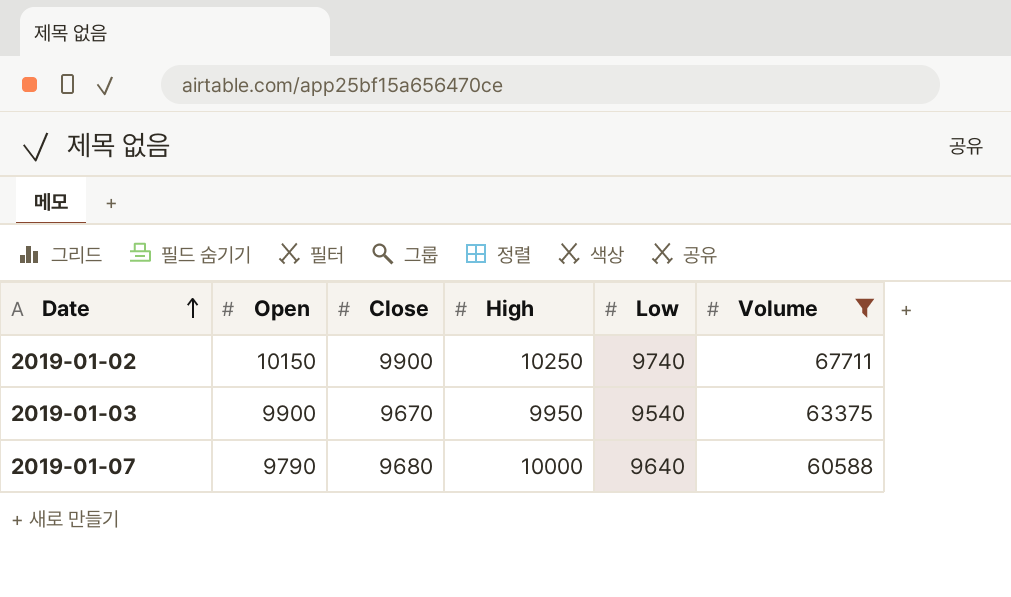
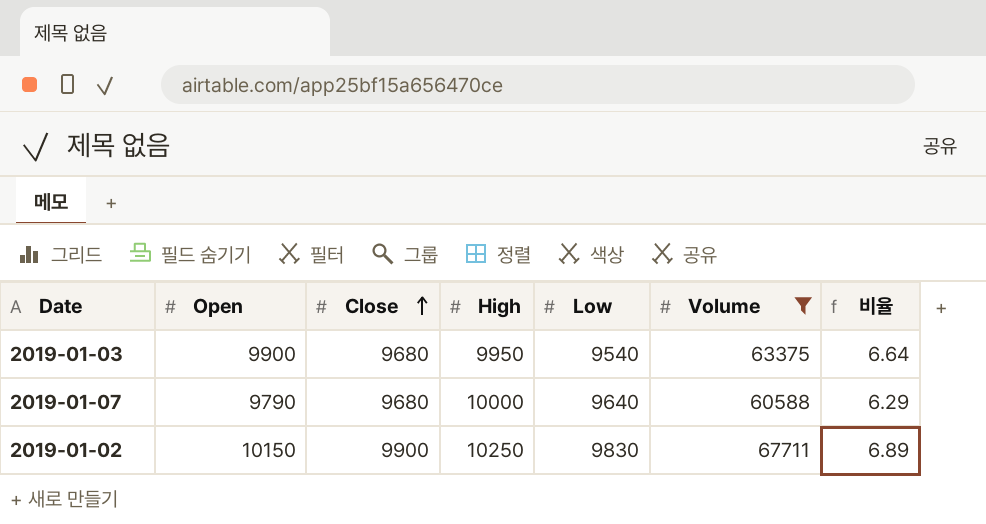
row order: Date ascending -> Close ascending
column 비율 | formula: none -> [Volume] / [Low]
2019-01-03 | Close: 9670 -> 9680
2019-01-02 | Low: 9740 -> 9830

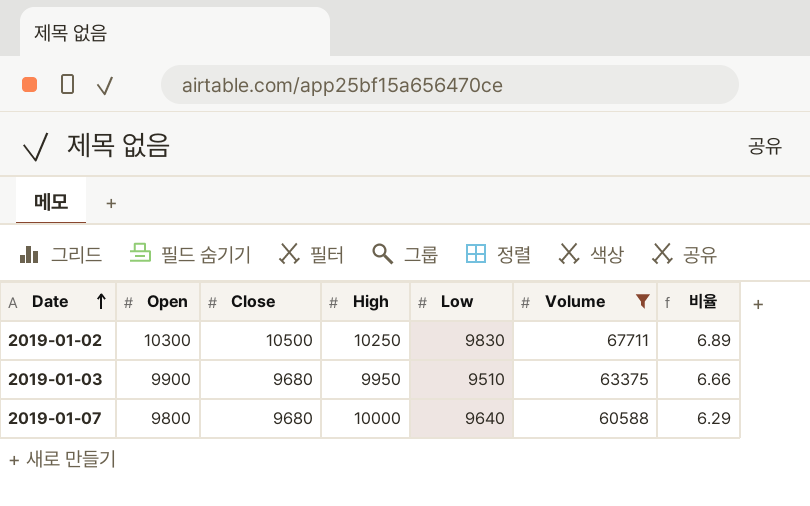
row order: Close ascending -> Date ascending
2019-01-02 | Open: 10150 -> 10300
2019-01-02 | Close: 9900 -> 10500
2019-01-03 | Low: 9540 -> 9510
2019-01-03 | 비율: 6.64 -> 6.66
2019-01-07 | Open: 9790 -> 9800

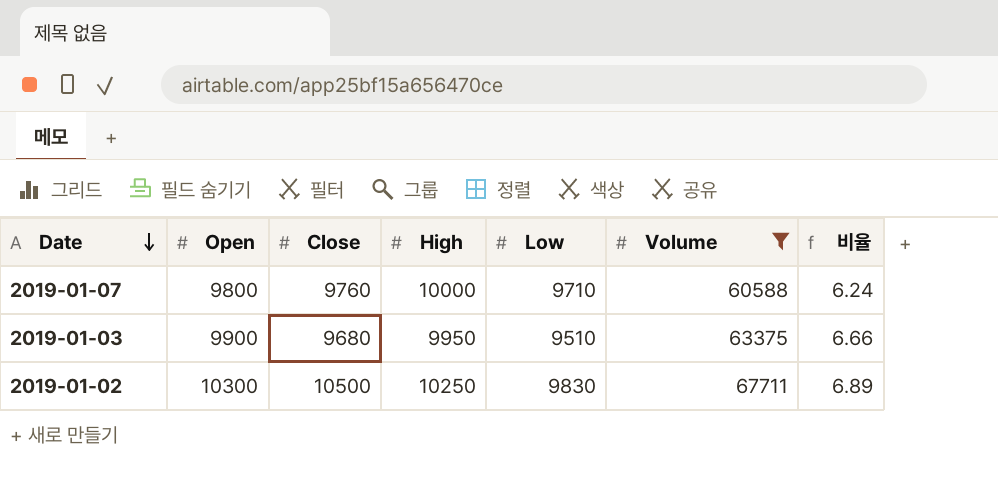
row order: Date ascending -> Date descending
2019-01-07 | Close: 9680 -> 9760
2019-01-07 | Low: 9640 -> 9710
2019-01-07 | 비율: 6.29 -> 6.24

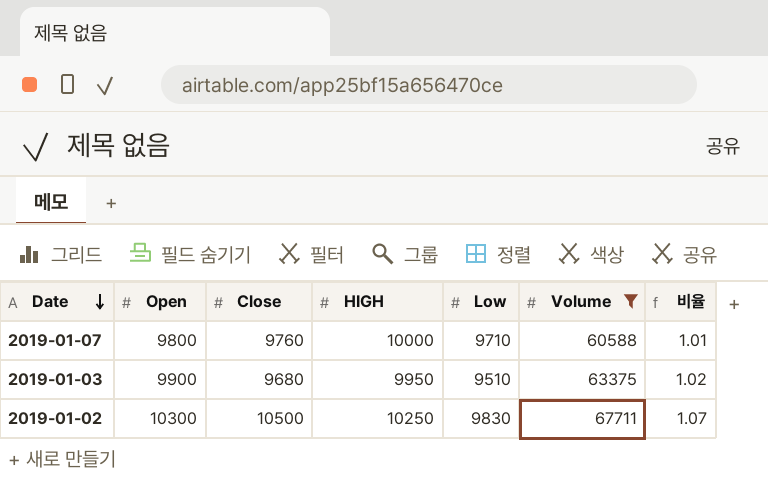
column name: High -> HIGH
column 비율 | formula: [Volume] / [Low] -> [Close] / [Low]

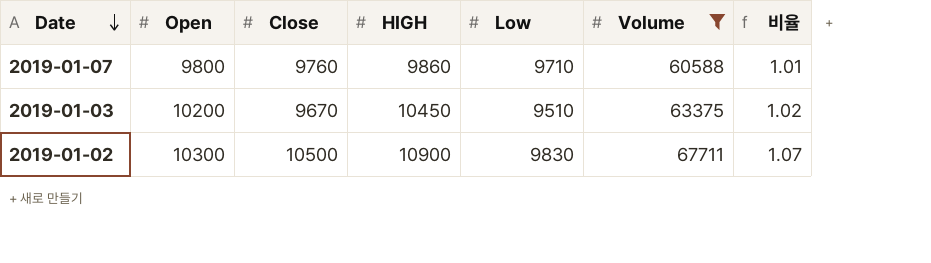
2019-01-07 | HIGH: 10000 -> 9860
2019-01-03 | Open: 9900 -> 10200
2019-01-03 | Close: 9680 -> 9670
2019-01-03 | HIGH: 9950 -> 10450
2019-01-02 | HIGH: 10250 -> 10900

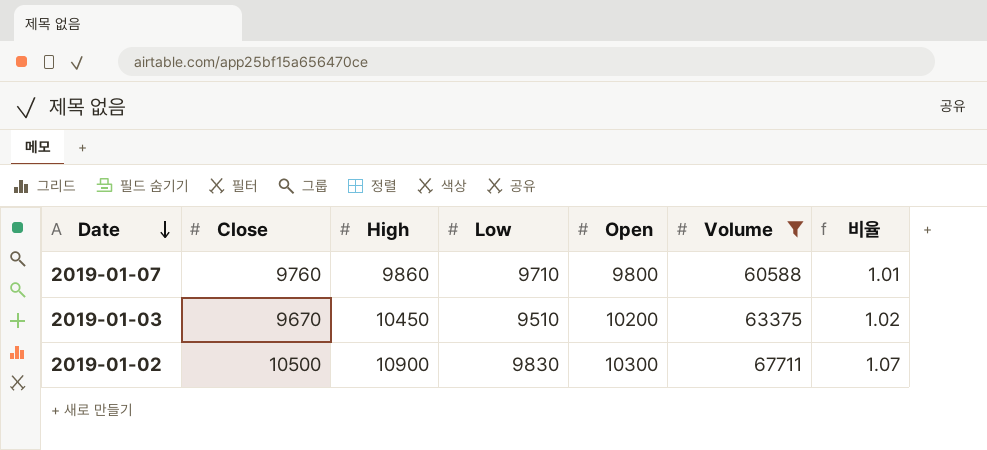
column name: HIGH -> High
column Open | position: 2 -> 5

